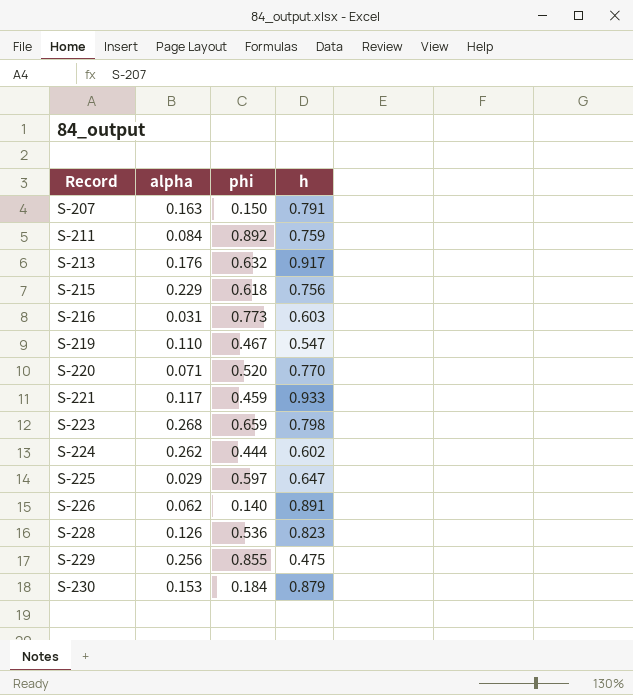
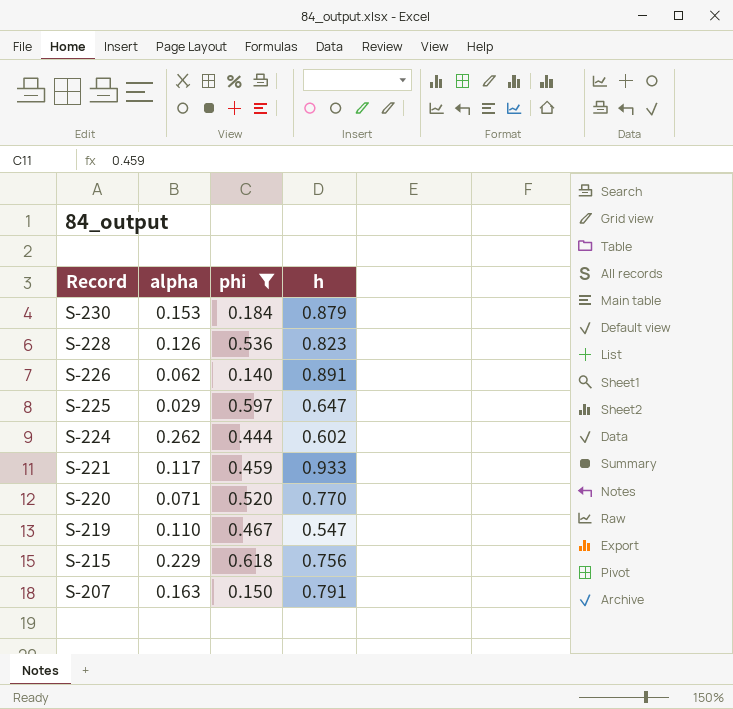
filter: none -> phi <= 0.618
row order: Record ascending -> Record descending

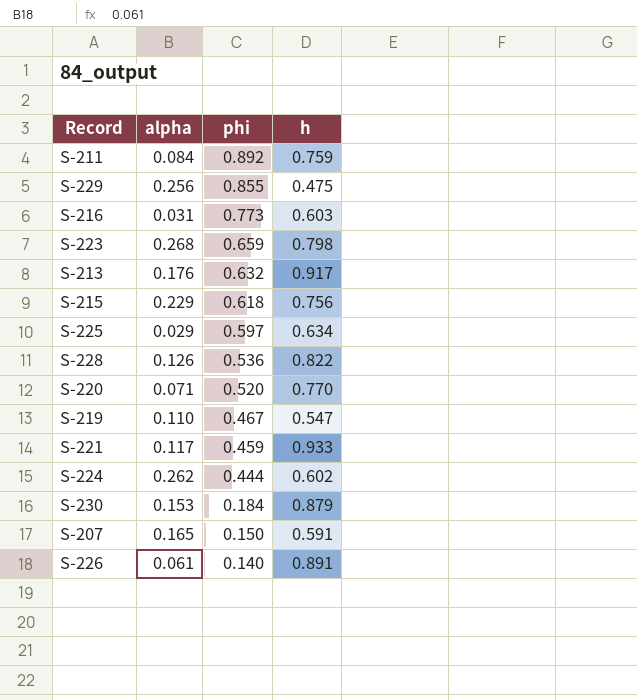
filter: phi <= 0.618 -> none
row order: Record descending -> phi descending
S-225 | h: 0.647 -> 0.634
S-228 | h: 0.823 -> 0.822
S-207 | alpha: 0.163 -> 0.165
S-207 | h: 0.791 -> 0.591
S-226 | alpha: 0.062 -> 0.061

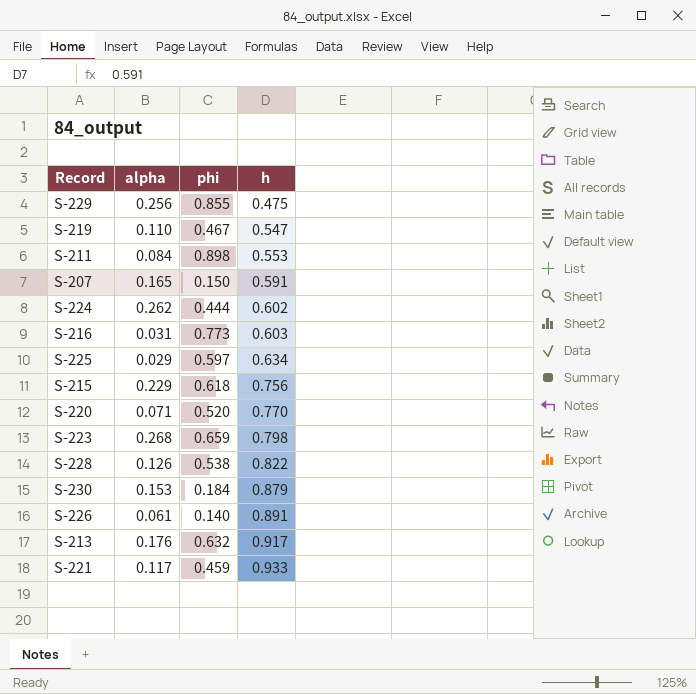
row order: phi descending -> h ascending
S-211 | phi: 0.892 -> 0.898
S-211 | h: 0.759 -> 0.553
S-228 | phi: 0.536 -> 0.538

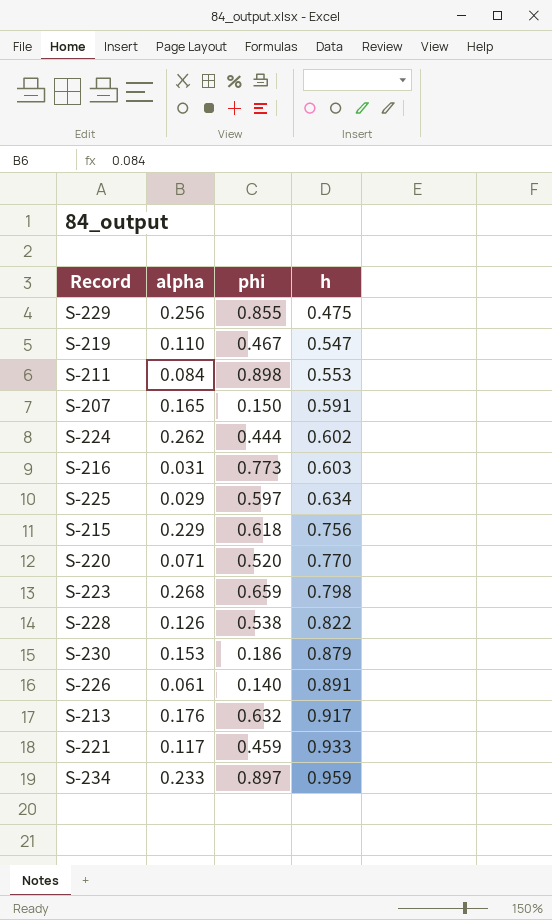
S-230 | phi: 0.184 -> 0.186
row S-234: none -> 0.233 | 0.897 | 0.959

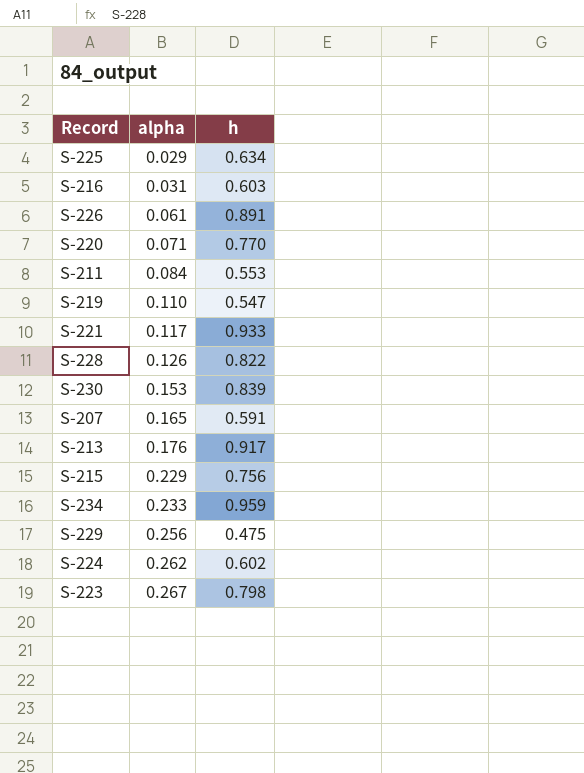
row order: h ascending -> alpha ascending
column phi | position: 3 -> none
S-230 | h: 0.879 -> 0.839
S-223 | alpha: 0.268 -> 0.267

